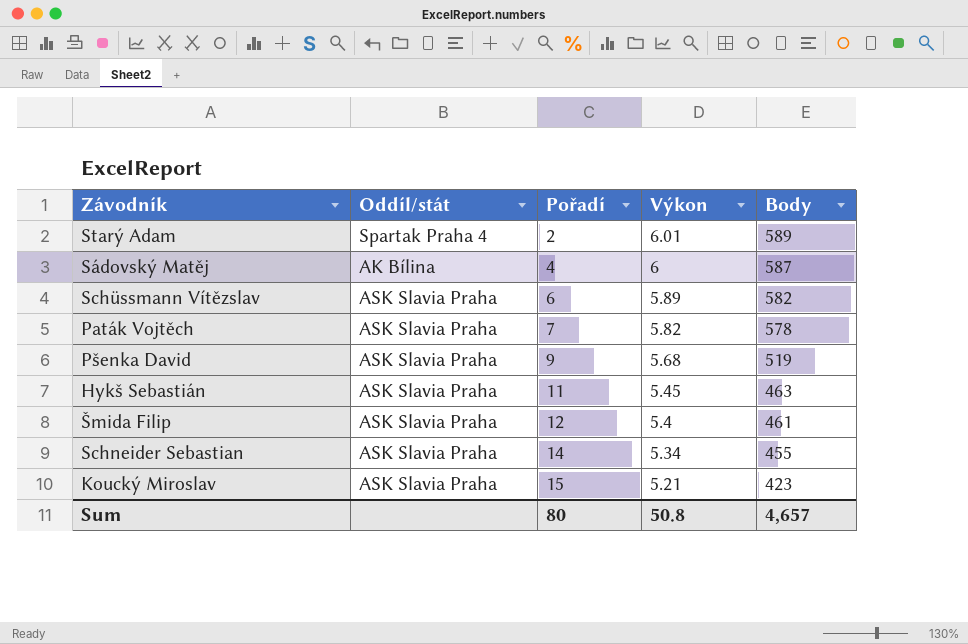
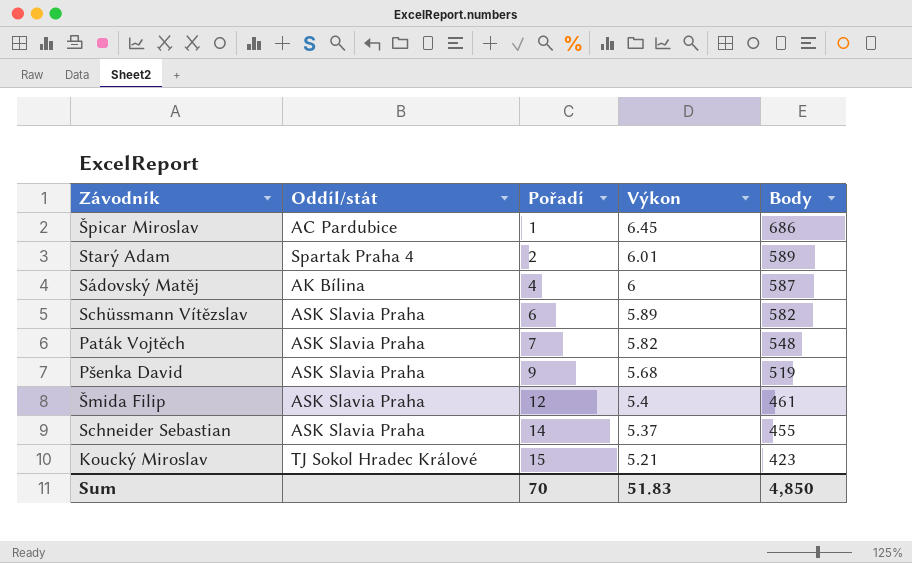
row Hykš Sebastián: ASK Slavia Praha | 11 | 5.45 | 463 -> none
row Špicar Miroslav: none -> AC Pardubice | 1 | 6.45 | 686
Paták Vojtěch | Body: 578 -> 548
Schneider Sebastian | Výkon: 5.34 -> 5.37
Koucký Miroslav | Oddíl/stát: ASK Slavia Praha -> TJ Sokol Hradec Králové
Sum | Pořadí: 80 -> 70
Sum | Výkon: 50.8 -> 51.83
Sum | Body: 4,657 -> 4,850

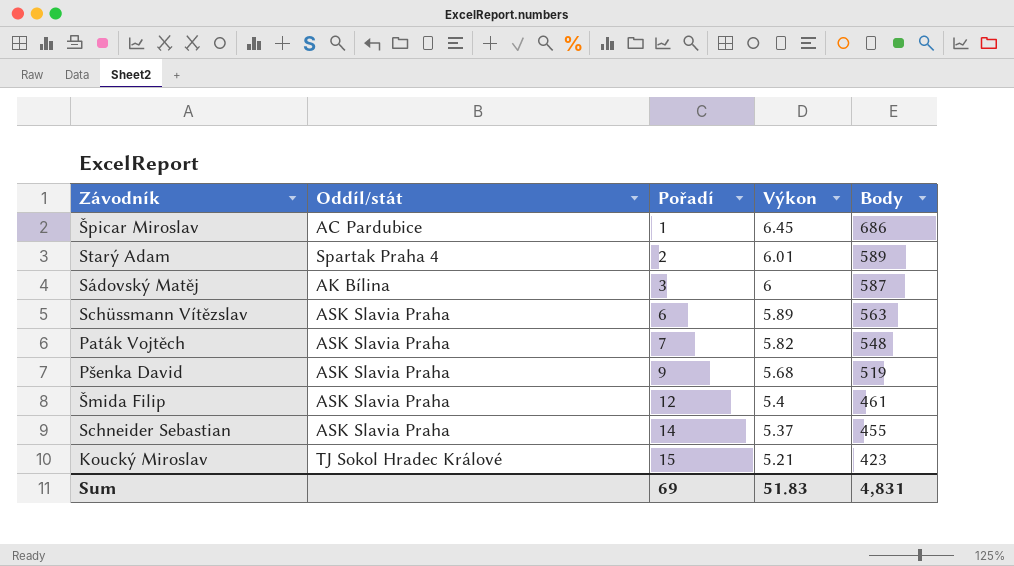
Sádovský Matěj | Pořadí: 4 -> 3
Schüssmann Vítězslav | Body: 582 -> 563
Sum | Pořadí: 70 -> 69
Sum | Body: 4,850 -> 4,831

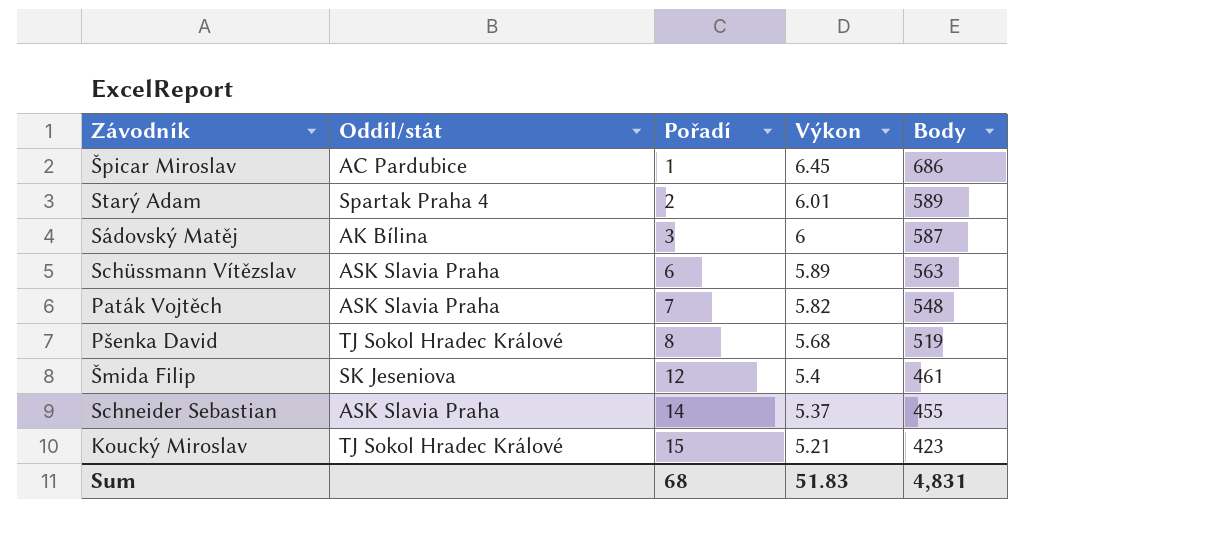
Pšenka David | Oddíl/stát: ASK Slavia Praha -> TJ Sokol Hradec Králové
Pšenka David | Pořadí: 9 -> 8
Šmida Filip | Oddíl/stát: ASK Slavia Praha -> SK Jeseniova
Sum | Pořadí: 69 -> 68

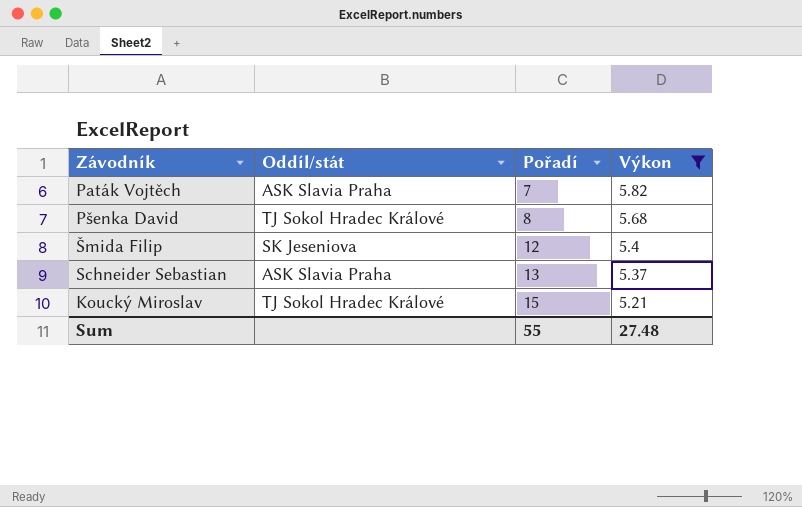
filter: none -> Výkon <= 5.82
column Body | position: 5 -> none
Schneider Sebastian | Pořadí: 14 -> 13
Sum | Pořadí: 68 -> 55
Sum | Výkon: 51.83 -> 27.48

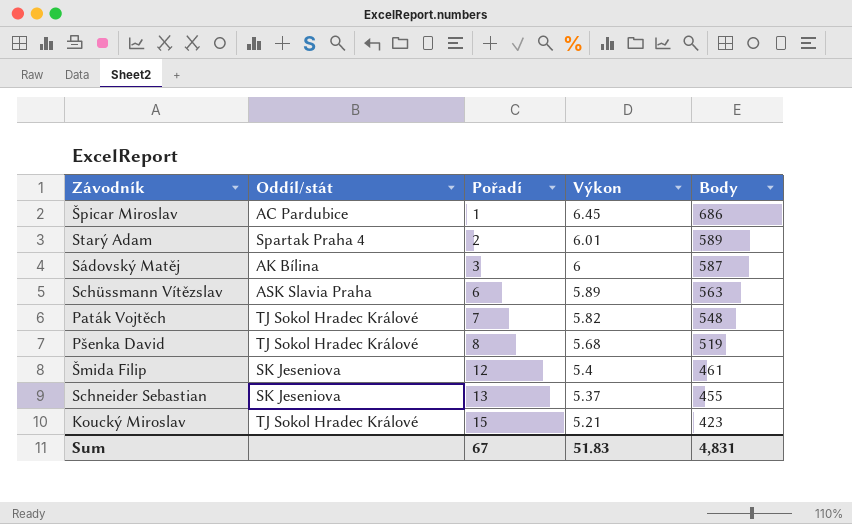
filter: Výkon <= 5.82 -> none
column Body | position: none -> 5
Paták Vojtěch | Oddíl/stát: ASK Slavia Praha -> TJ Sokol Hradec Králové
Schneider Sebastian | Oddíl/stát: ASK Slavia Praha -> SK Jeseniova
Sum | Pořadí: 55 -> 67
Sum | Výkon: 27.48 -> 51.83

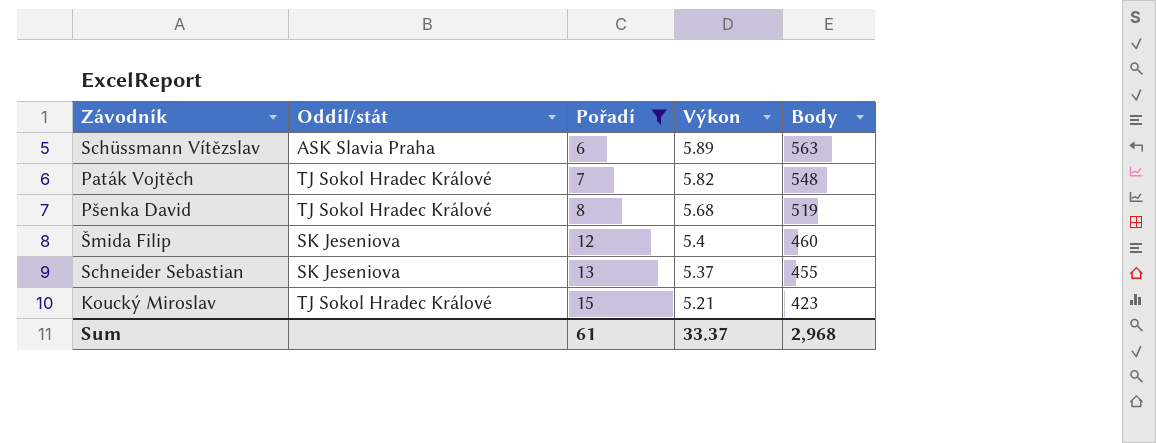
filter: none -> Pořadí >= 6
Šmida Filip | Body: 461 -> 460
Sum | Pořadí: 67 -> 61
Sum | Výkon: 51.83 -> 33.37
Sum | Body: 4,831 -> 2,968

